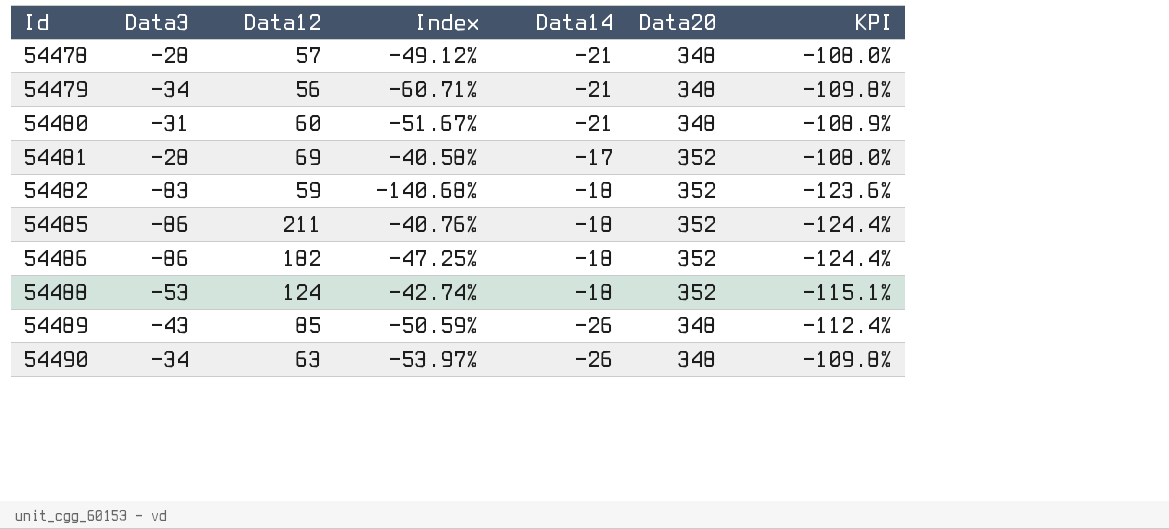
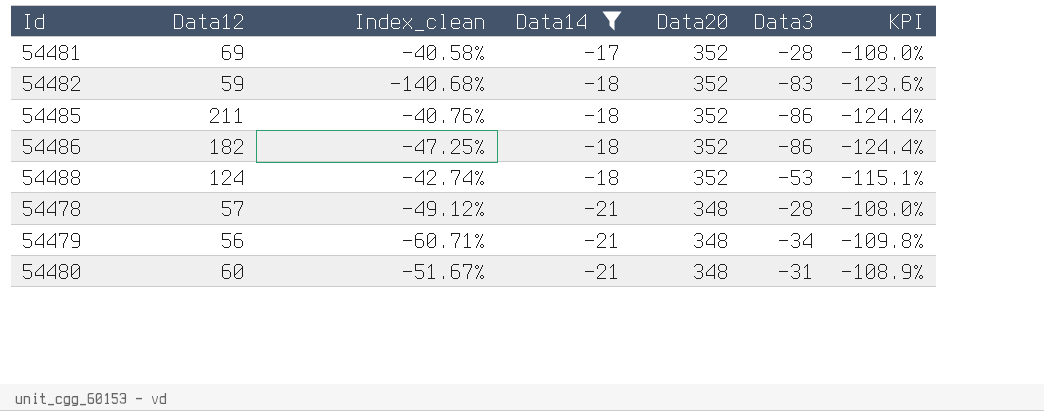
filter: none -> Data14 != -26
row order: Id ascending -> Data14 descending
column name: Index -> Index_clean
column Data3 | position: 2 -> 6

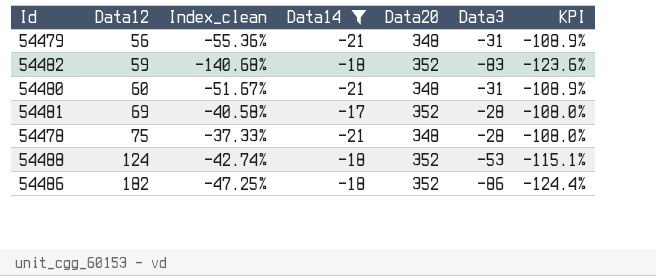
row order: Data14 descending -> Data12 ascending
row 54485: 211 | -40.76% | -18 | 352 | -86 | -124.4% -> none
54479 | Index_clean: -60.71% -> -55.36%
54479 | Data3: -34 -> -31
54479 | KPI: -109.8% -> -108.9%
54478 | Data12: 57 -> 75
54478 | Index_clean: -49.12% -> -37.33%

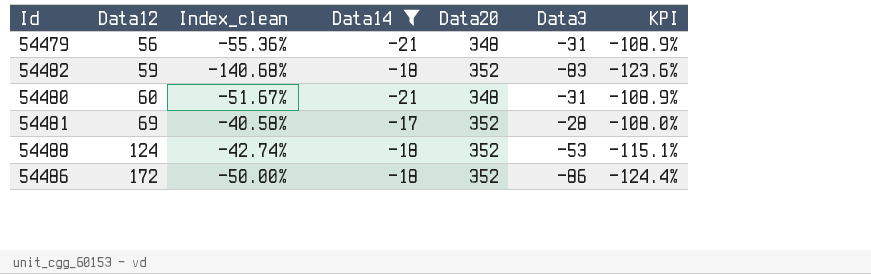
row 54478: 75 | -37.33% | -21 | 348 | -28 | -108.0% -> none
54486 | Data12: 182 -> 172
54486 | Index_clean: -47.25% -> -50.00%

